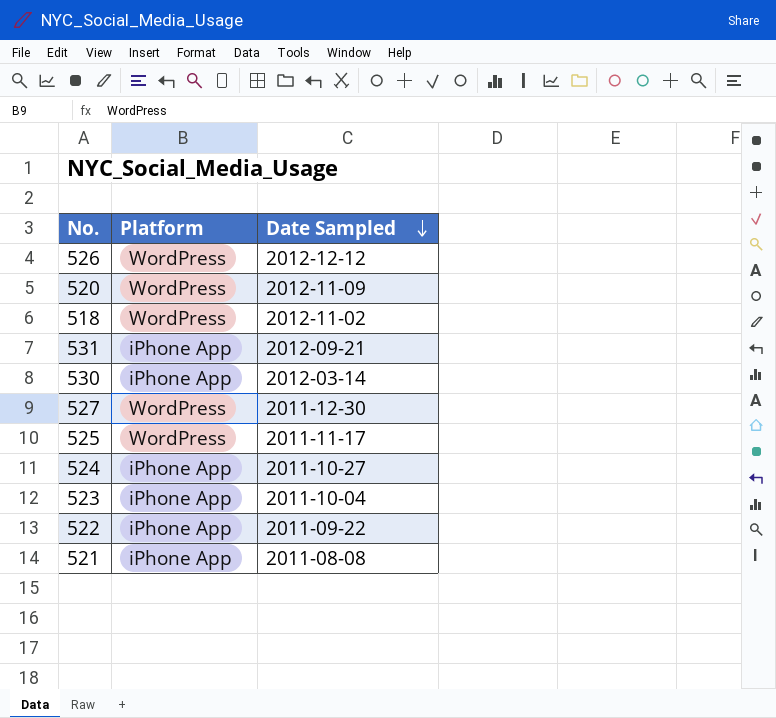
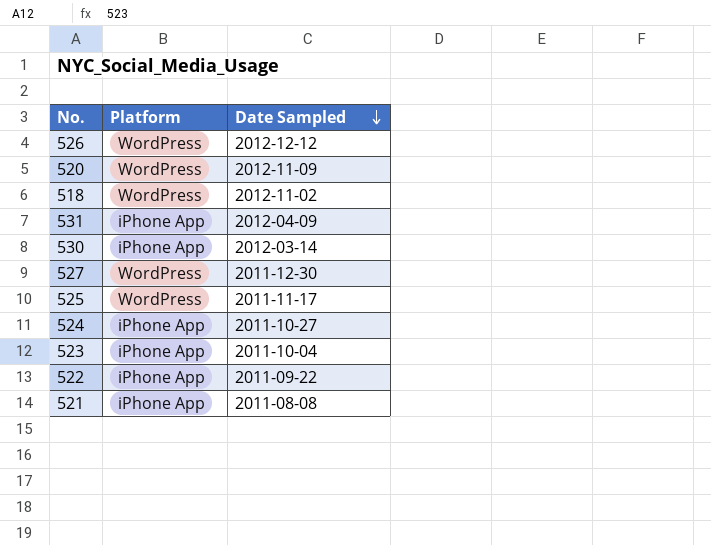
531 | Date Sampled: 2012-09-21 -> 2012-04-09

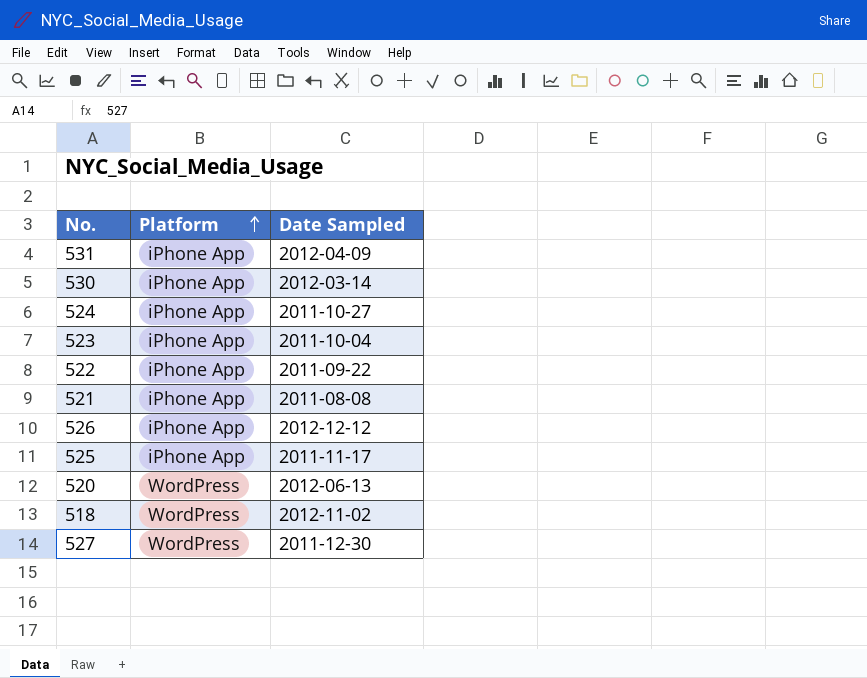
row order: Date Sampled descending -> Platform ascending
526 | Platform: WordPress -> iPhone App
525 | Platform: WordPress -> iPhone App
520 | Date Sampled: 2012-11-09 -> 2012-06-13

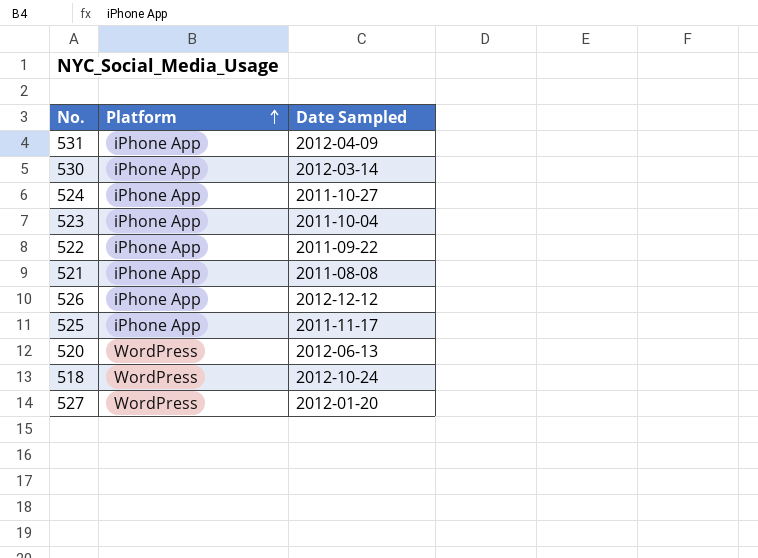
518 | Date Sampled: 2012-11-02 -> 2012-10-24
527 | Date Sampled: 2011-12-30 -> 2012-01-20

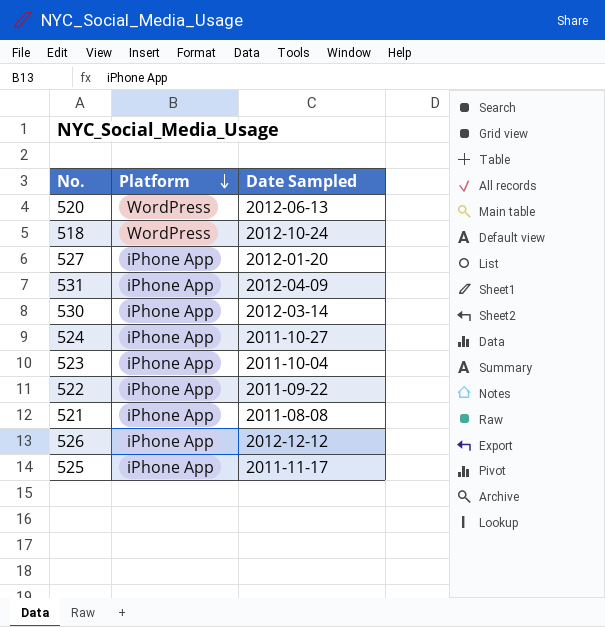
row order: Platform ascending -> Platform descending
527 | Platform: WordPress -> iPhone App

